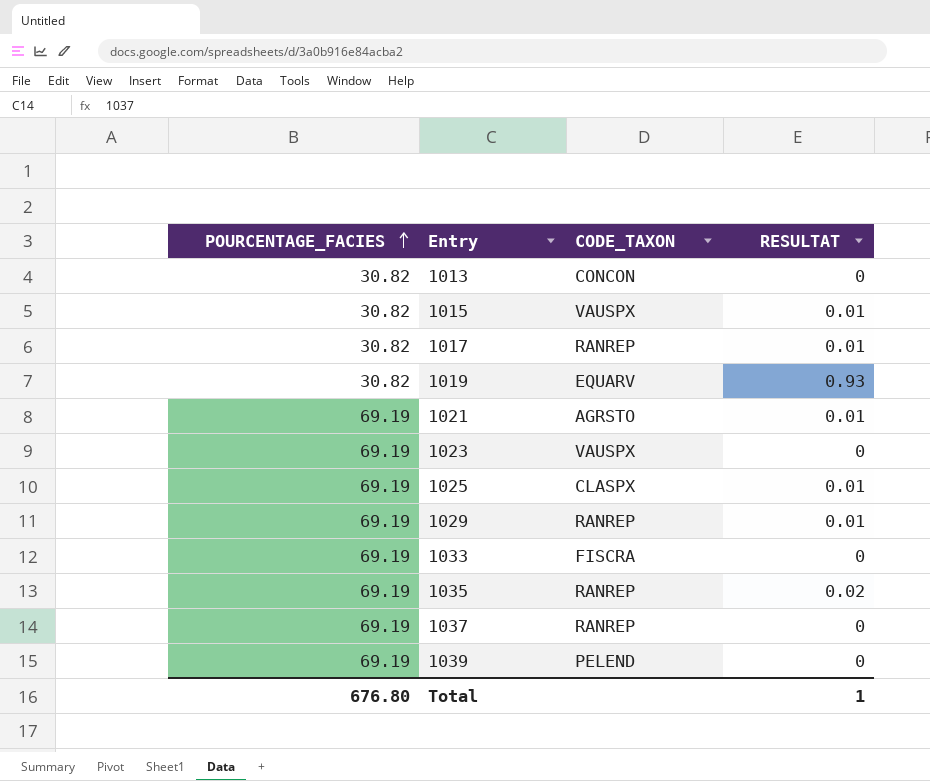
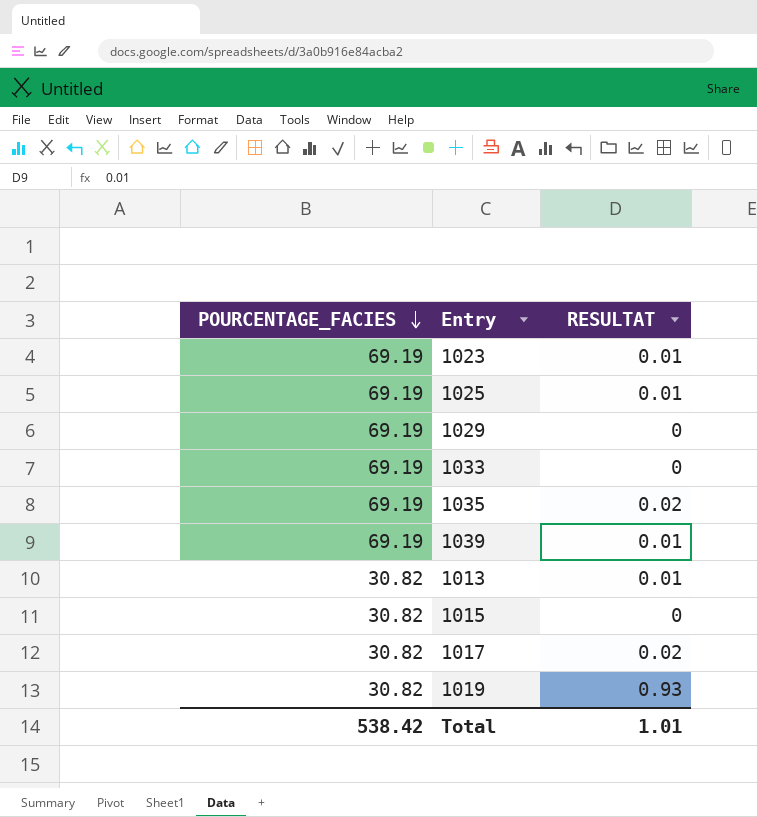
row order: POURCENTAGE_FACIES ascending -> POURCENTAGE_FACIES descending
column CODE_TAXON | position: 3 -> none
row 1021: 69.19 | AGRSTO | 0.01 -> none
row 1037: 69.19 | RANREP | 0 -> none
1023 | RESULTAT: 0 -> 0.01
1029 | RESULTAT: 0.01 -> 0
1039 | RESULTAT: 0 -> 0.01
1013 | RESULTAT: 0 -> 0.01
1015 | RESULTAT: 0.01 -> 0
1017 | RESULTAT: 0.01 -> 0.02
Total | POURCENTAGE_FACIES: 676.80 -> 538.42
Total | RESULTAT: 1 -> 1.01

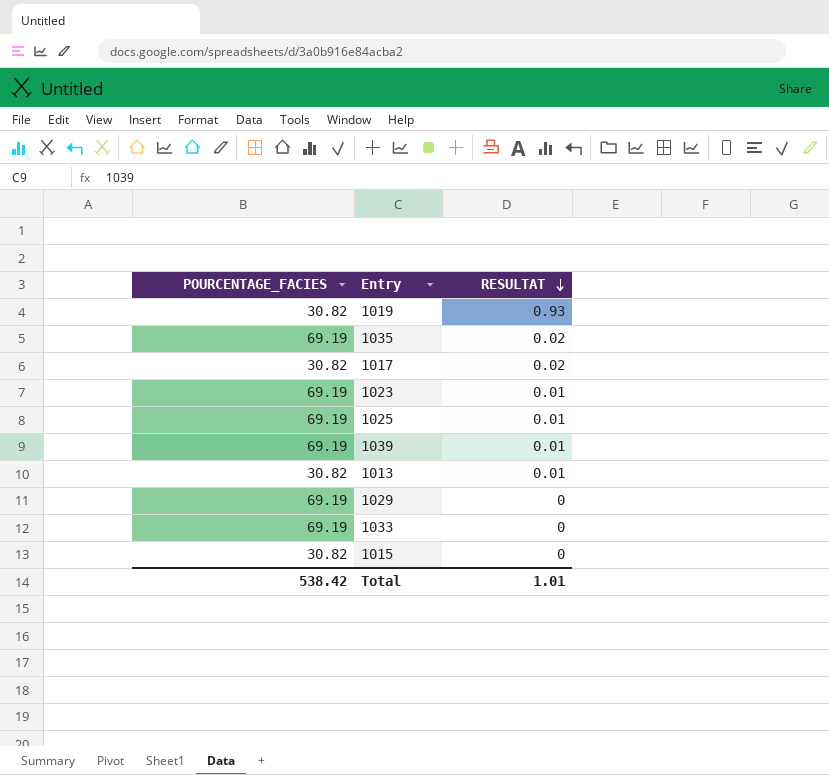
row order: POURCENTAGE_FACIES descending -> RESULTAT descending

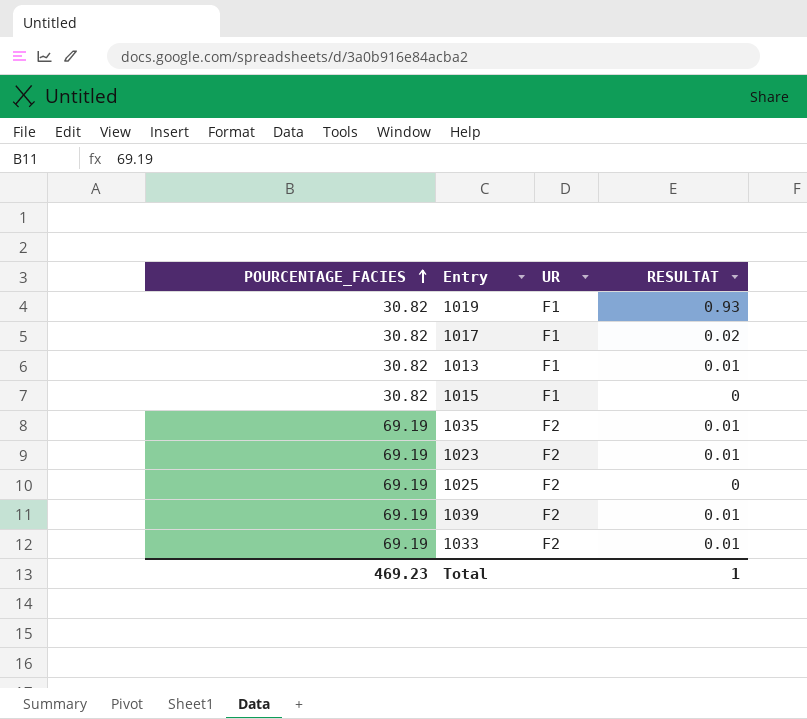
row order: RESULTAT descending -> POURCENTAGE_FACIES ascending
column UR | position: none -> 3
row 1029: 69.19 | 0 -> none
1035 | RESULTAT: 0.02 -> 0.01
1025 | RESULTAT: 0.01 -> 0
1033 | RESULTAT: 0 -> 0.01
Total | POURCENTAGE_FACIES: 538.42 -> 469.23
Total | RESULTAT: 1.01 -> 1

